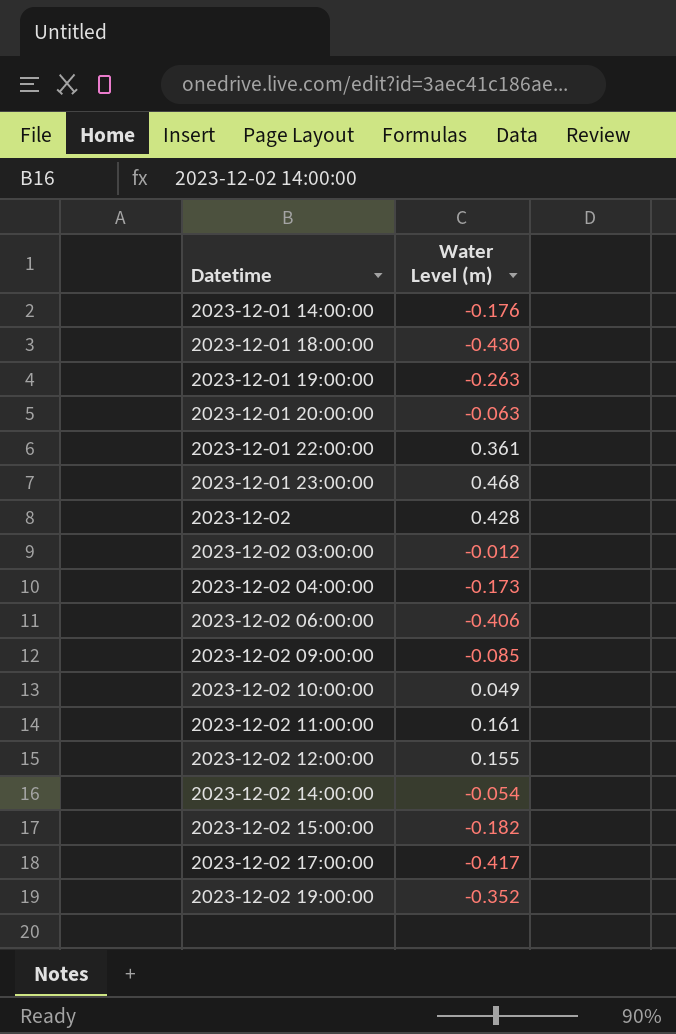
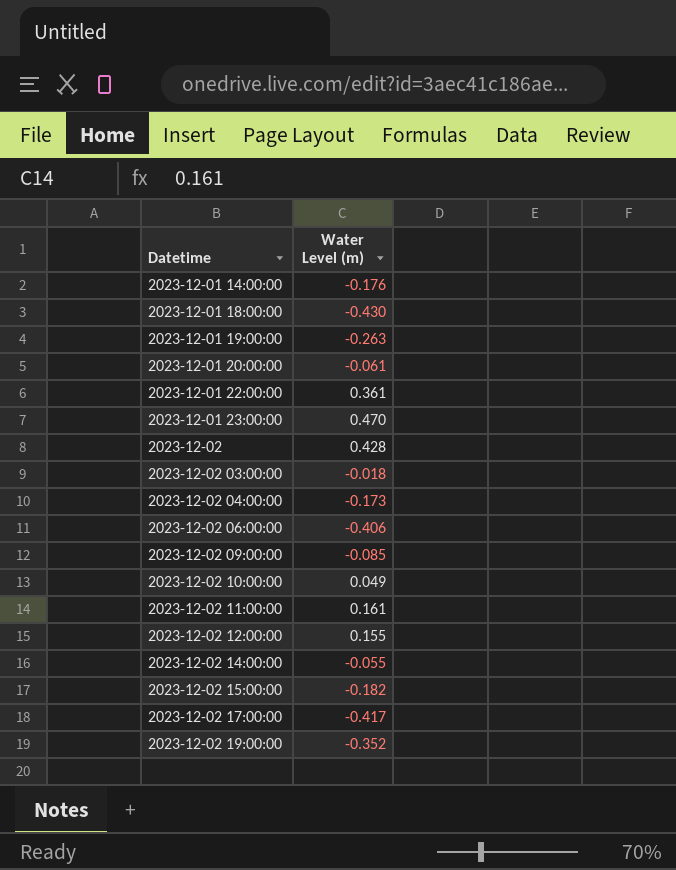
2023-12-01 20:00:00 | Water Level (m): -0.063 -> -0.061
2023-12-01 23:00:00 | Water Level (m): 0.468 -> 0.470
2023-12-02 03:00:00 | Water Level (m): -0.012 -> -0.018
2023-12-02 14:00:00 | Water Level (m): -0.054 -> -0.055

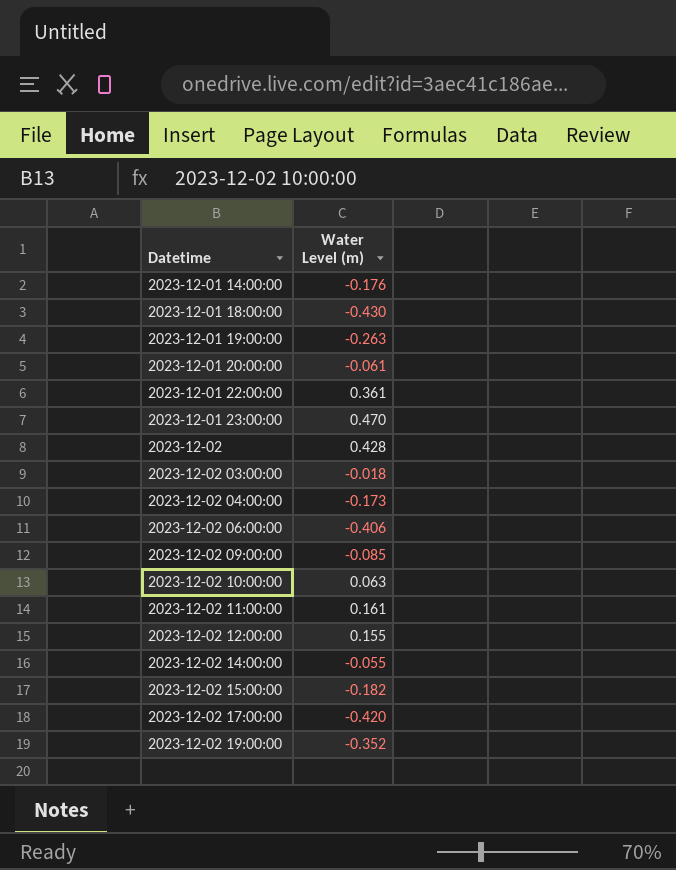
2023-12-02 10:00:00 | Water Level (m): 0.049 -> 0.063
2023-12-02 17:00:00 | Water Level (m): -0.417 -> -0.420

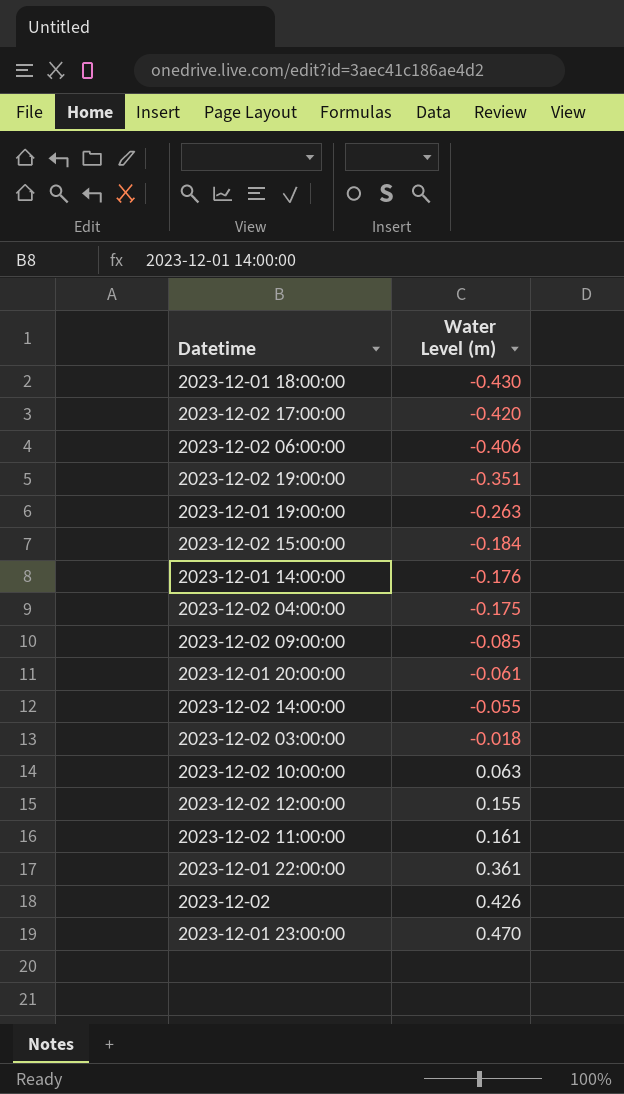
row order: Datetime ascending -> Water Level (m) ascending
2023-12-02 19:00:00 | Water Level (m): -0.352 -> -0.351
2023-12-02 15:00:00 | Water Level (m): -0.182 -> -0.184
2023-12-02 04:00:00 | Water Level (m): -0.173 -> -0.175
2023-12-02 | Water Level (m): 0.428 -> 0.426

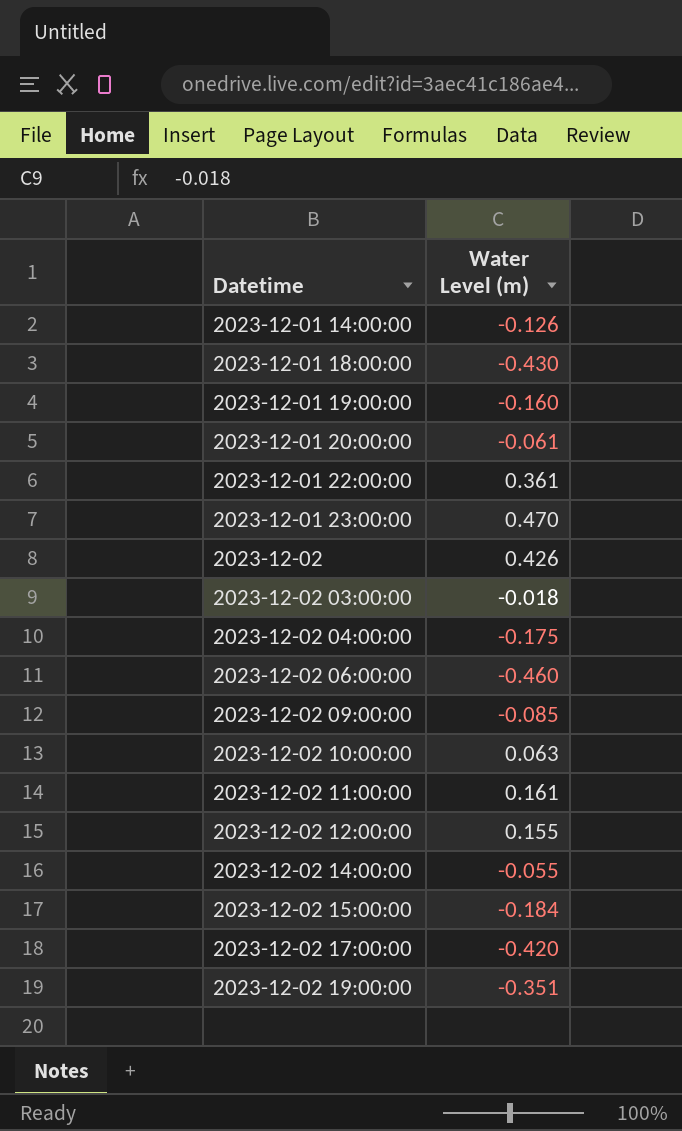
row order: Water Level (m) ascending -> Datetime ascending
2023-12-01 14:00:00 | Water Level (m): -0.176 -> -0.126
2023-12-01 19:00:00 | Water Level (m): -0.263 -> -0.160
2023-12-02 06:00:00 | Water Level (m): -0.406 -> -0.460

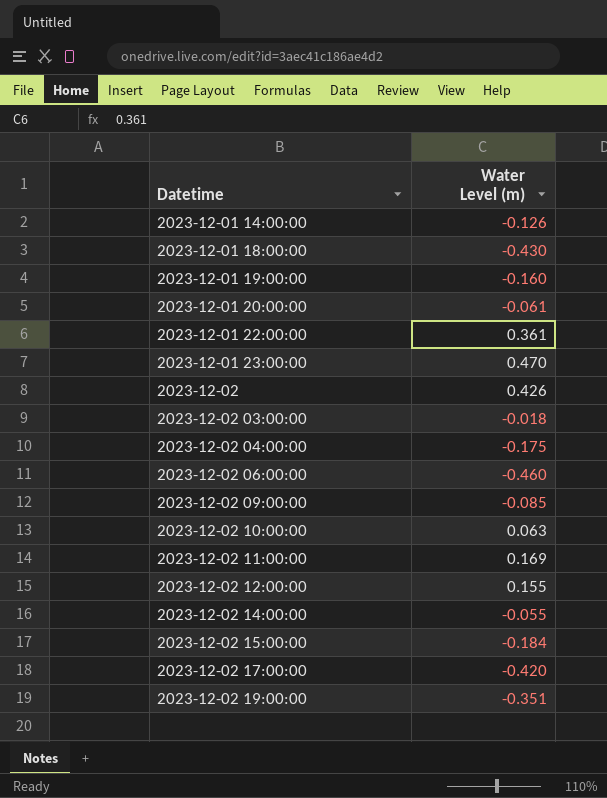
2023-12-02 11:00:00 | Water Level (m): 0.161 -> 0.169

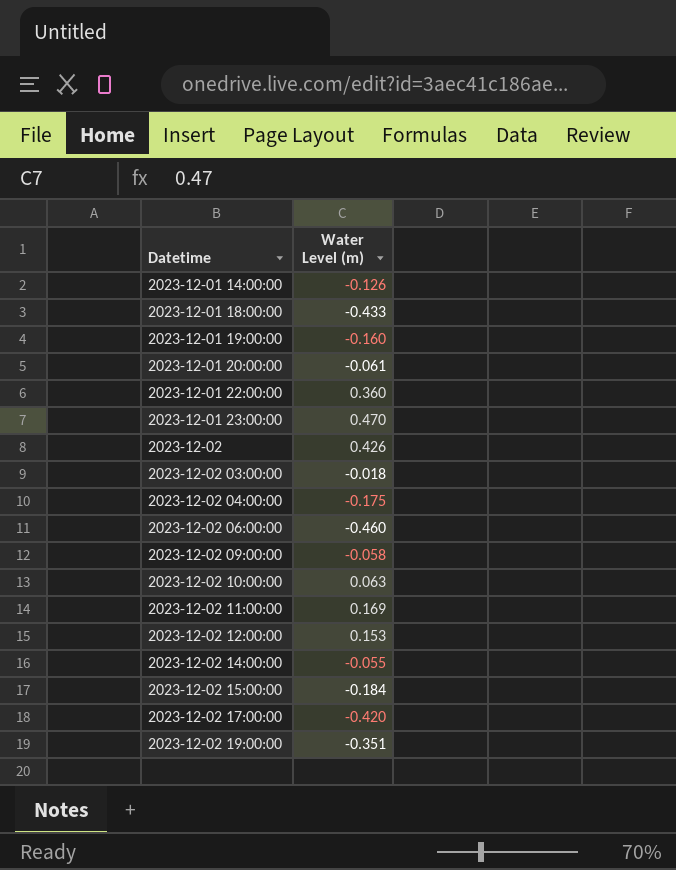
2023-12-01 18:00:00 | Water Level (m): -0.430 -> -0.433
2023-12-01 22:00:00 | Water Level (m): 0.361 -> 0.360
2023-12-02 09:00:00 | Water Level (m): -0.085 -> -0.058
2023-12-02 12:00:00 | Water Level (m): 0.155 -> 0.153

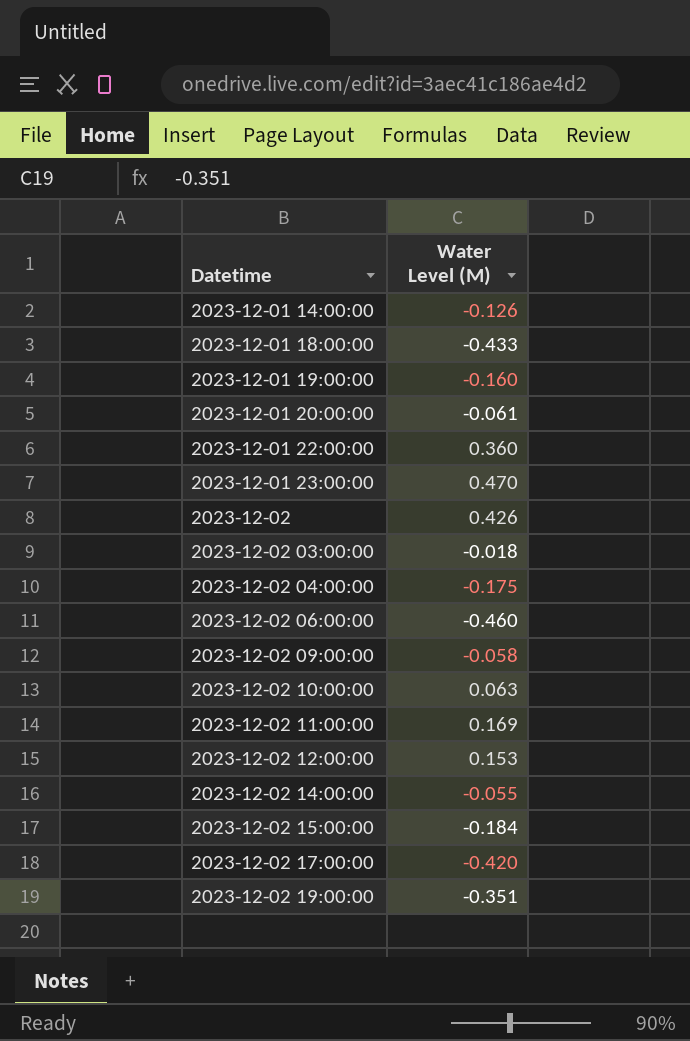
column name: Water Level (m) -> Water Level (M)

